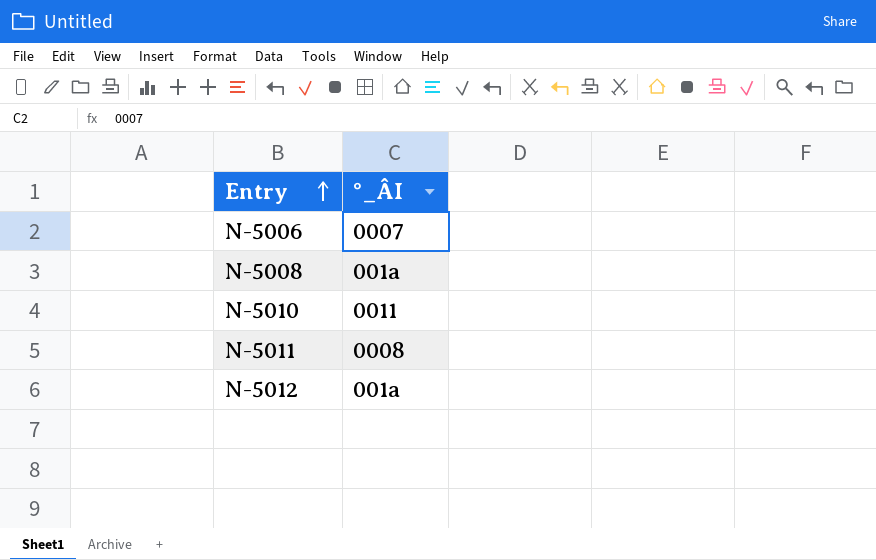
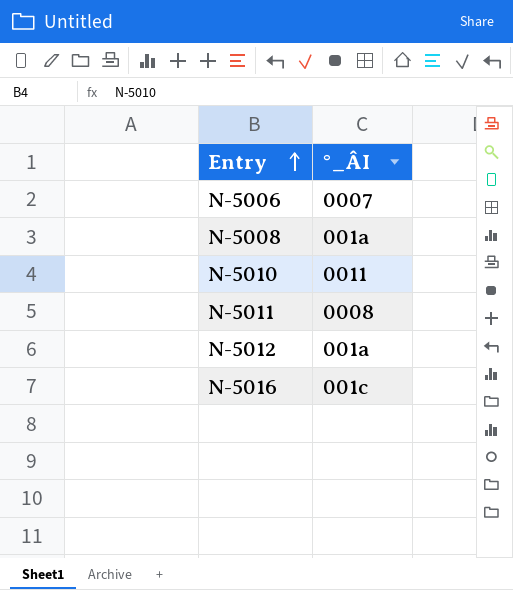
row N-5016: none -> 001c

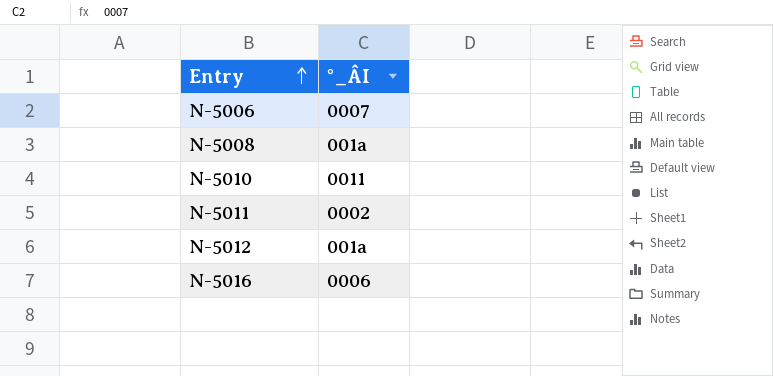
N-5011 | °_ÂI: 0008 -> 0002
N-5016 | °_ÂI: 001c -> 0006

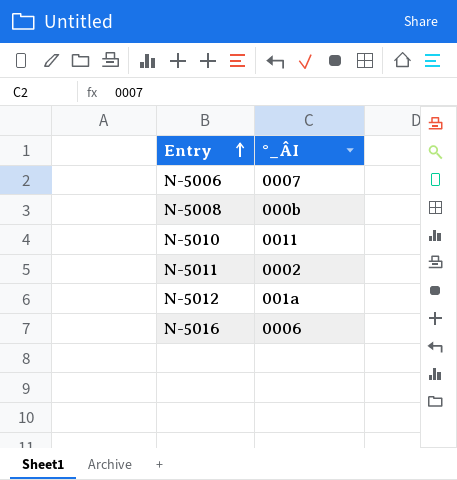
N-5008 | °_ÂI: 001a -> 000b

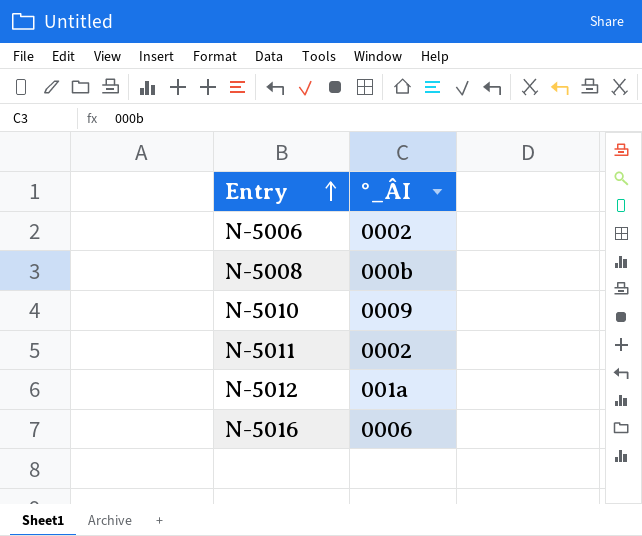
N-5006 | °_ÂI: 0007 -> 0002
N-5010 | °_ÂI: 0011 -> 0009

